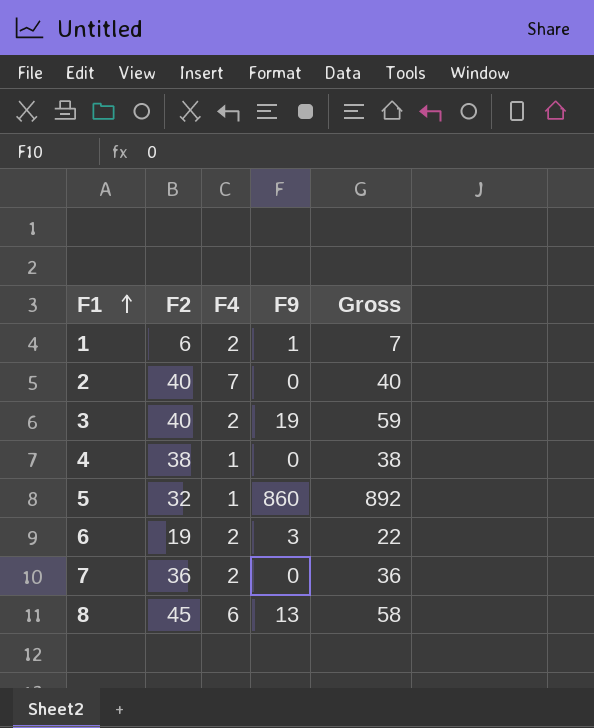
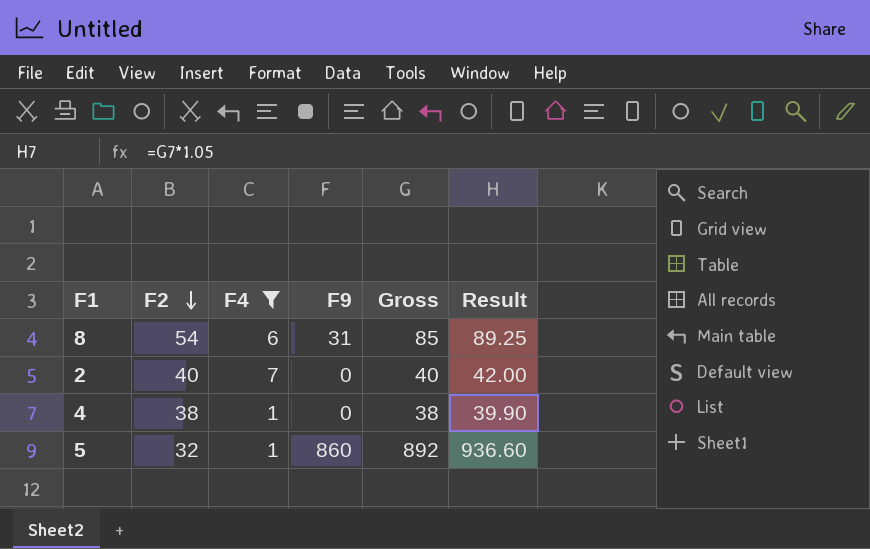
filter: none -> F4 != 2
row order: F1 ascending -> F2 descending
column Result | formula: none -> [Gross] * 1.05
8 | F2: 45 -> 54
8 | F9: 13 -> 31
8 | Gross: 58 -> 85

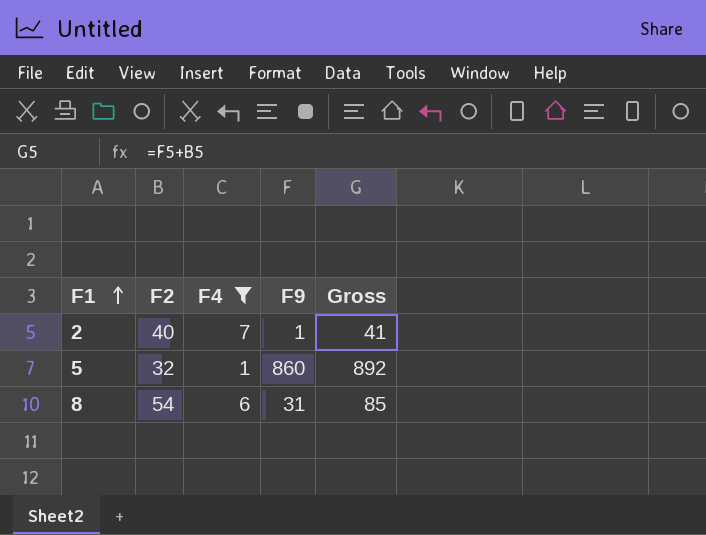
row order: F2 descending -> F1 ascending
column Result | formula: [Gross] * 1.05 -> none
row 4: 38 | 1 | 0 | 38 | 39.90 -> none
2 | F9: 0 -> 1
2 | Gross: 40 -> 41

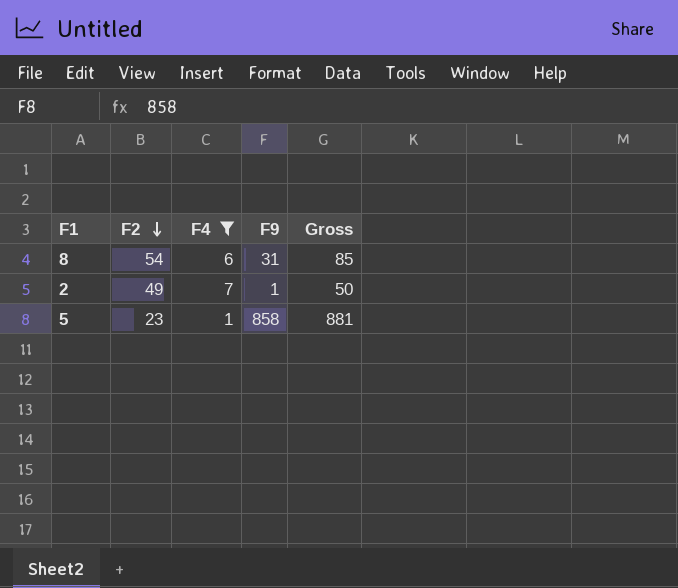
row order: F1 ascending -> F2 descending
2 | F2: 40 -> 49
2 | Gross: 41 -> 50
5 | F2: 32 -> 23
5 | F9: 860 -> 858
5 | Gross: 892 -> 881

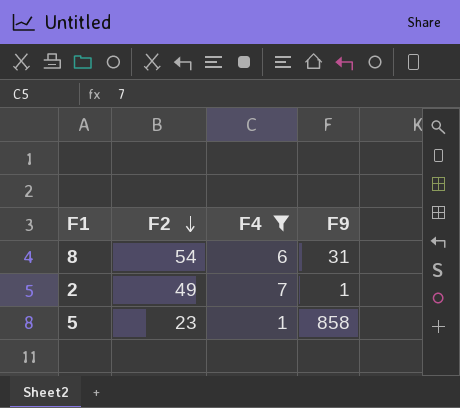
column Gross | formula: [F2] + [F9] -> none

